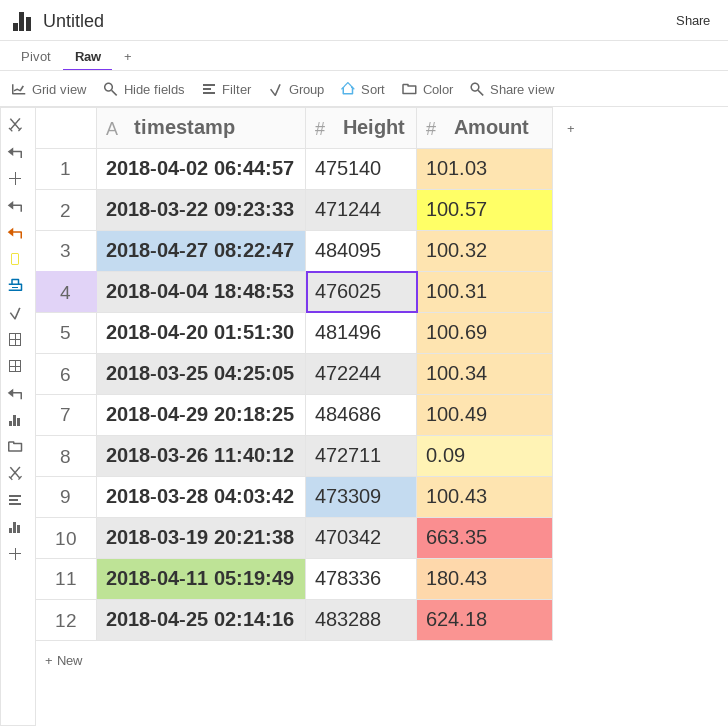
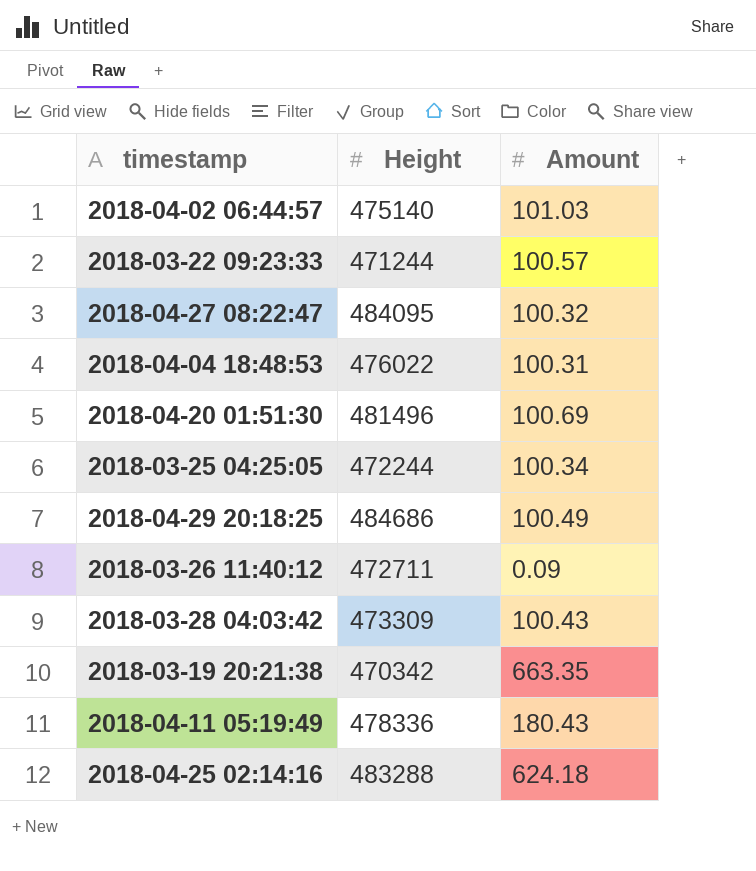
2018-04-04 18:48:53 | Height: 476025 -> 476022

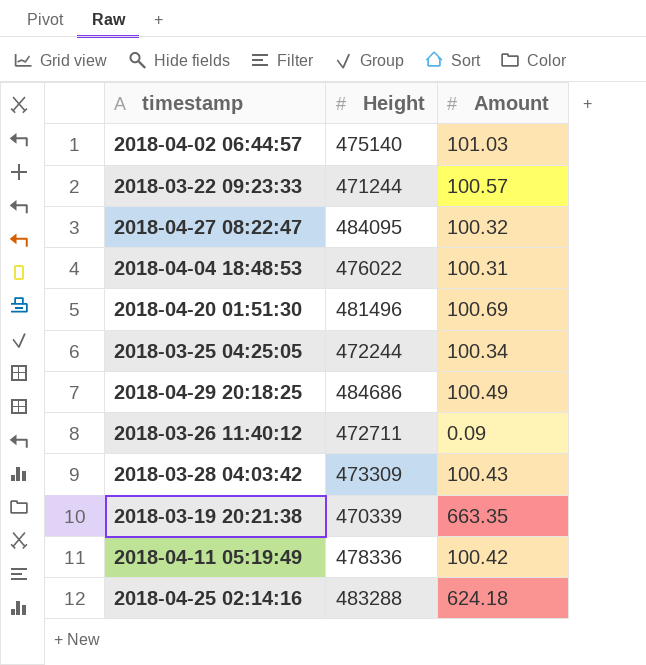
2018-03-19 20:21:38 | Height: 470342 -> 470339
2018-04-11 05:19:49 | Amount: 180.43 -> 100.42

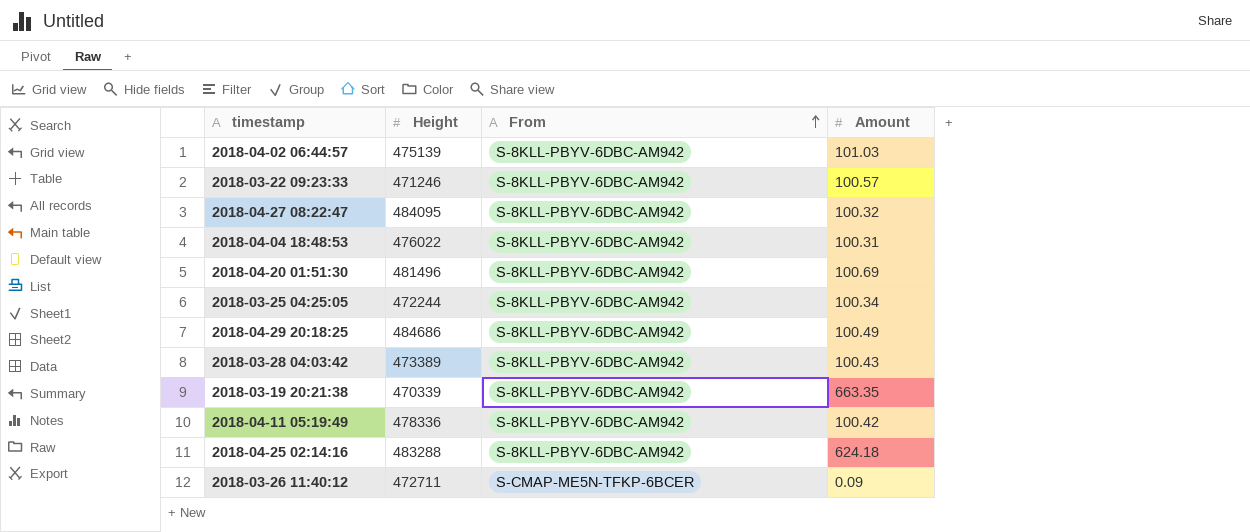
row order: none -> From ascending
column From | position: none -> 3
2018-04-02 06:44:57 | Height: 475140 -> 475139
2018-03-22 09:23:33 | Height: 471244 -> 471246
2018-03-28 04:03:42 | Height: 473309 -> 473389

